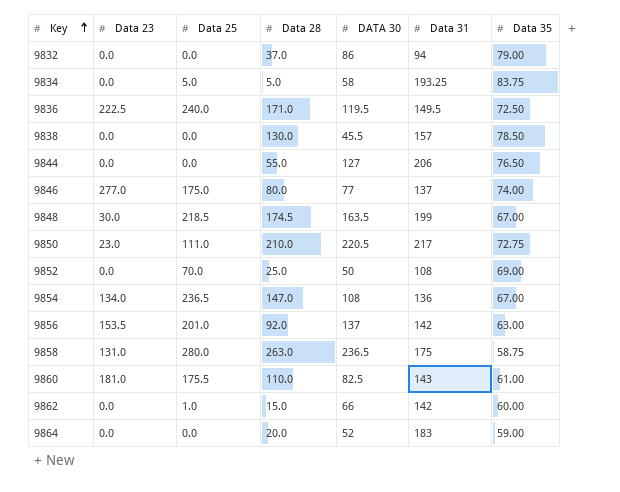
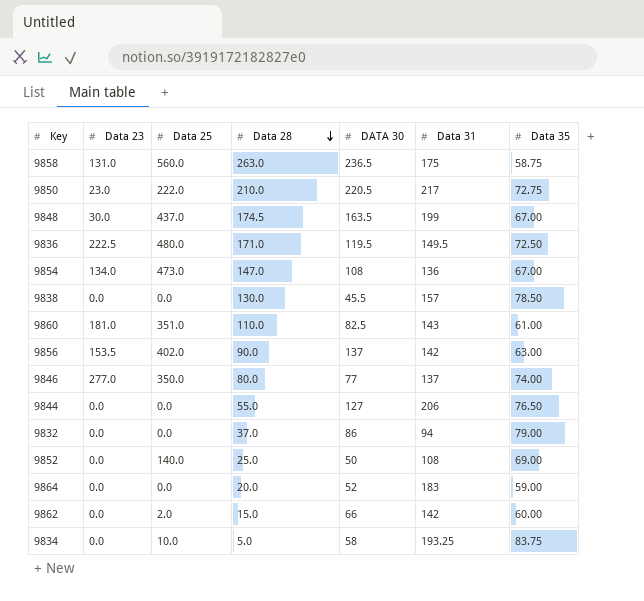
row order: Key ascending -> Data 28 descending
9858 | Data 25: 280.0 -> 560.0
9850 | Data 25: 111.0 -> 222.0
9848 | Data 25: 218.5 -> 437.0
9836 | Data 25: 240.0 -> 480.0
9854 | Data 25: 236.5 -> 473.0
9860 | Data 25: 175.5 -> 351.0
9856 | Data 25: 201.0 -> 402.0
9856 | Data 28: 92.0 -> 90.0
9846 | Data 25: 175.0 -> 350.0
9852 | Data 25: 70.0 -> 140.0
9862 | Data 25: 1.0 -> 2.0
9834 | Data 25: 5.0 -> 10.0

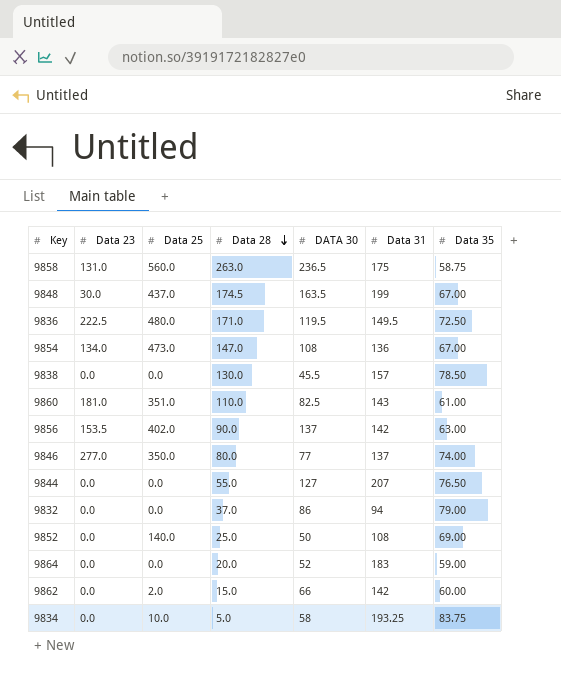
row 9850: 23.0 | 222.0 | 210.0 | 220.5 | 217 | 72.75 -> none
9844 | Data 31: 206 -> 207

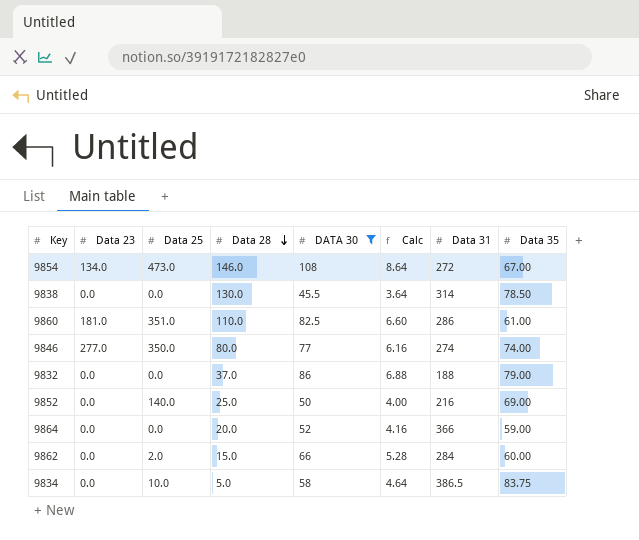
filter: none -> DATA 30 <= 108
column Calc | formula: none -> [DATA 30] * 0.08
9854 | Data 28: 147.0 -> 146.0
9854 | Data 31: 136 -> 272
9838 | Data 31: 157 -> 314
9860 | Data 31: 143 -> 286
9846 | Data 31: 137 -> 274
9832 | Data 31: 94 -> 188
9852 | Data 31: 108 -> 216
9864 | Data 31: 183 -> 366
9862 | Data 31: 142 -> 284
9834 | Data 31: 193.25 -> 386.5

